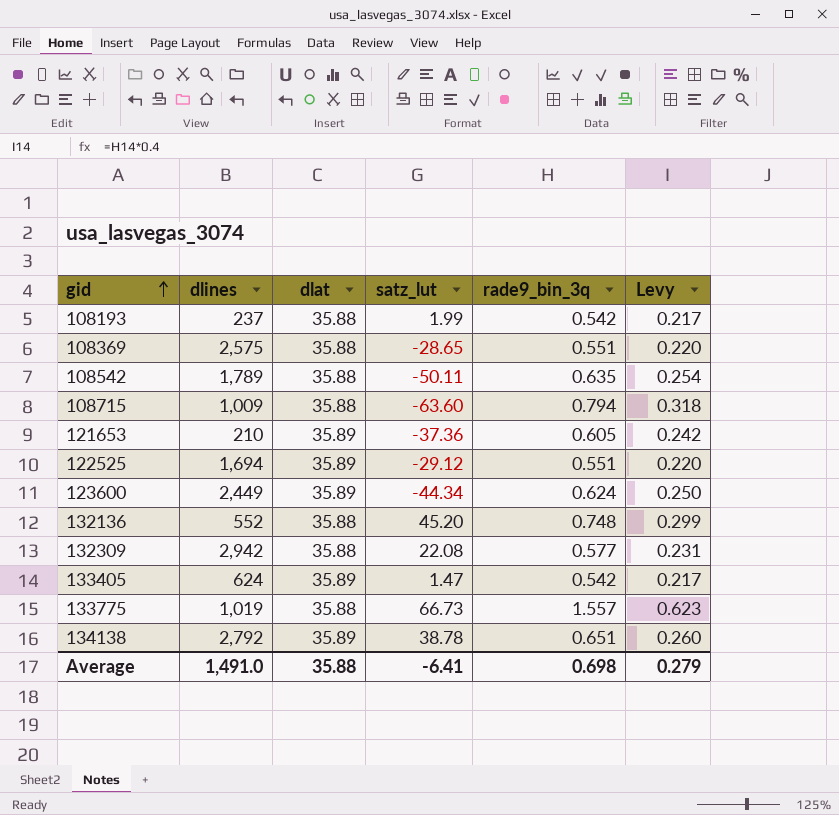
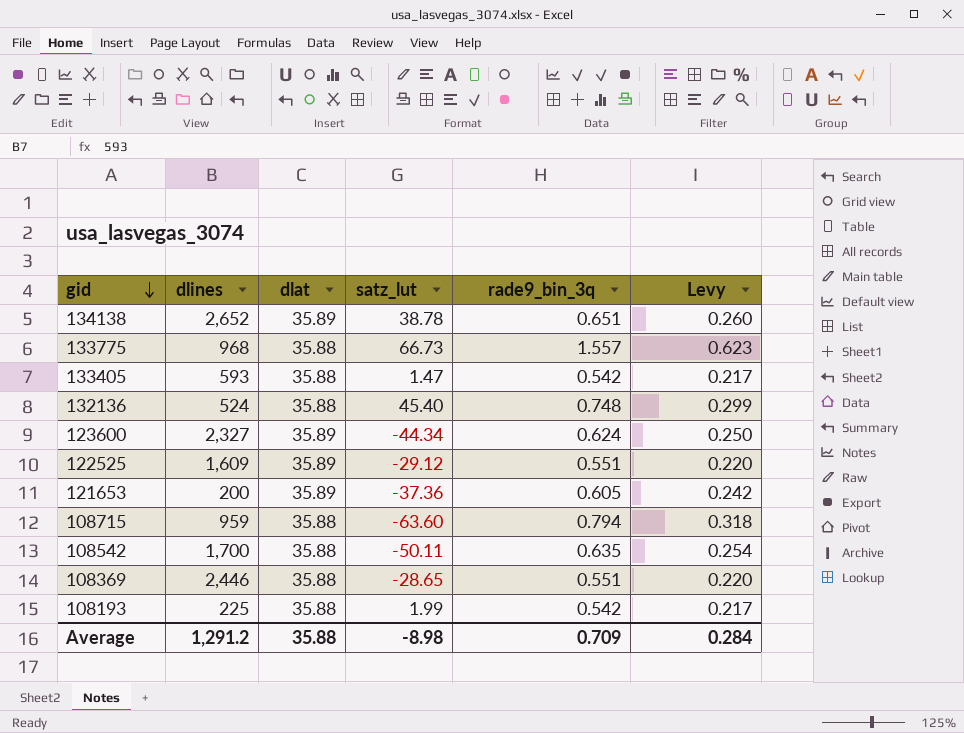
row order: gid ascending -> gid descending
row 132309: 2,942 | 35.88 | 22.08 | 0.577 | 0.231 -> none
134138 | dlines: 2,792 -> 2,652
133775 | dlines: 1,019 -> 968
133405 | dlines: 624 -> 593
133405 | dlat: 35.89 -> 35.88
132136 | dlines: 552 -> 524
132136 | satz_lut: 45.20 -> 45.40
123600 | dlines: 2,449 -> 2,327
122525 | dlines: 1,694 -> 1,609
121653 | dlines: 210 -> 200
108715 | dlines: 1,009 -> 959
108542 | dlines: 1,789 -> 1,700
108369 | dlines: 2,575 -> 2,446
108193 | dlines: 237 -> 225
Average | dlines: 1,491.0 -> 1,291.2
Average | satz_lut: -6.41 -> -8.98
Average | rade9_bin_3q: 0.698 -> 0.709
Average | Levy: 0.279 -> 0.284

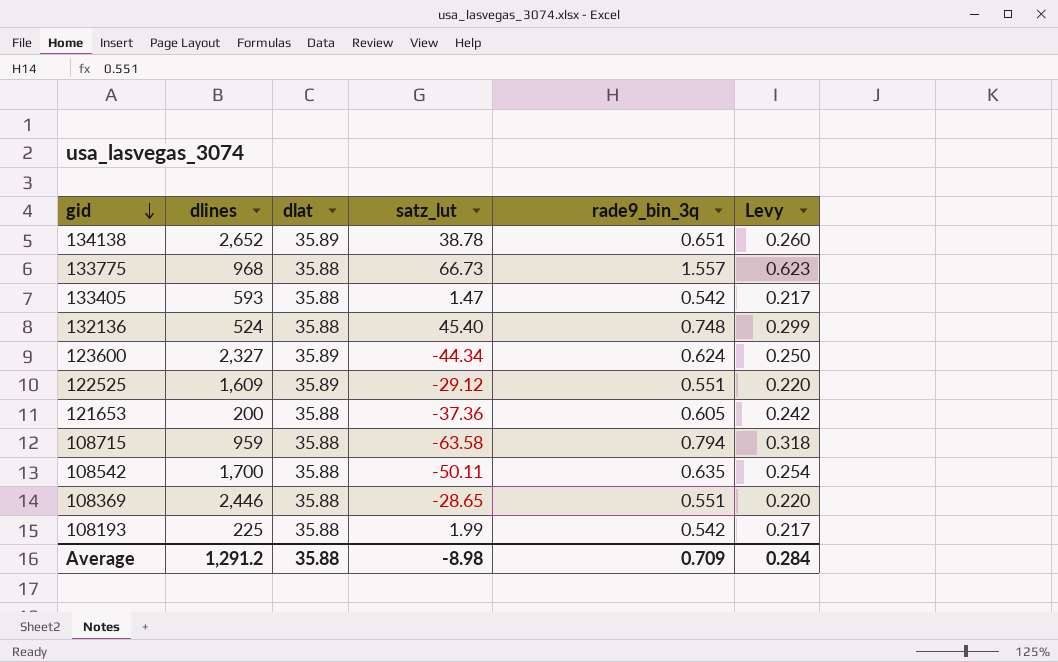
121653 | dlat: 35.89 -> 35.88
108715 | satz_lut: -63.60 -> -63.58

